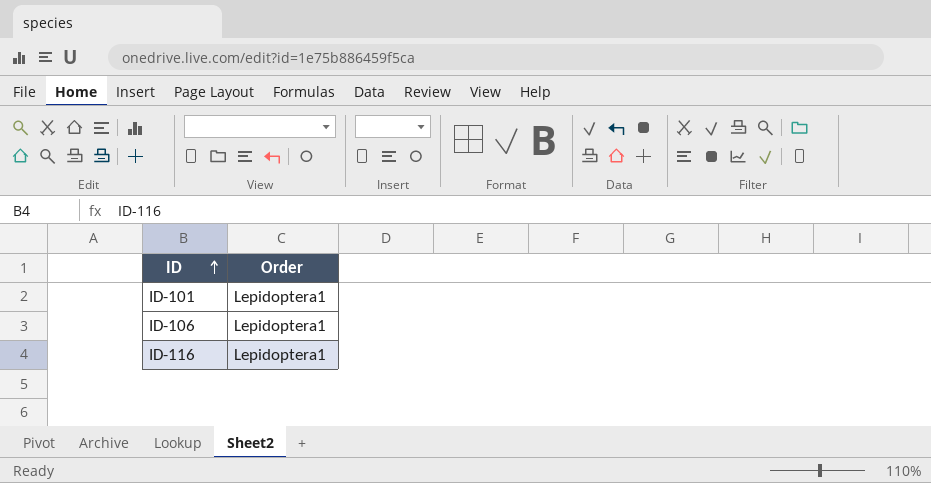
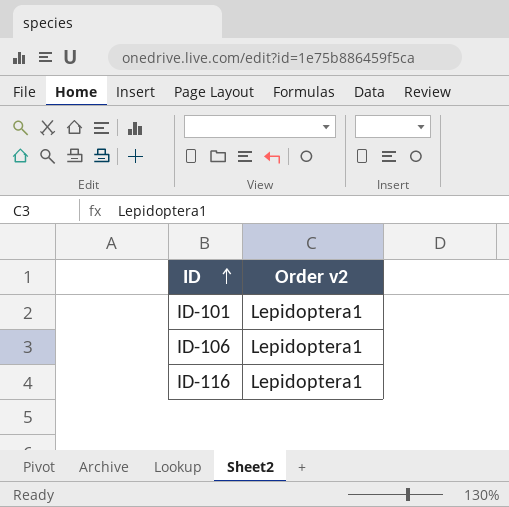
column name: Order -> Order v2

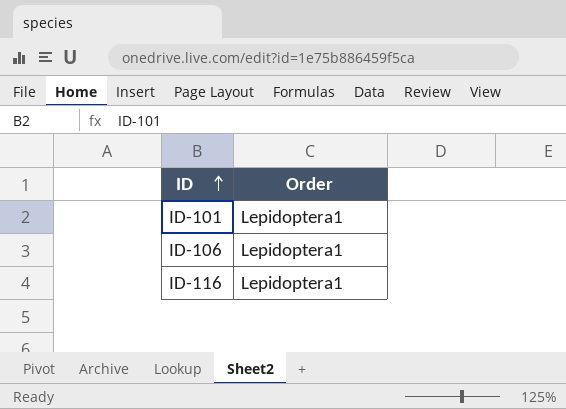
column name: Order v2 -> Order

